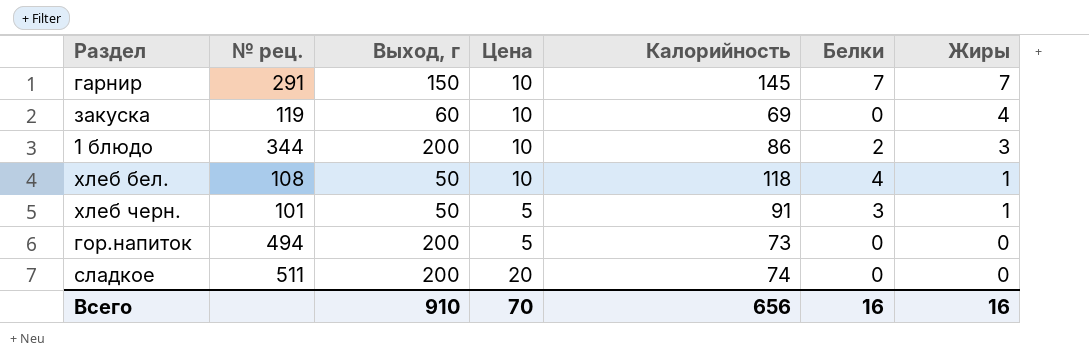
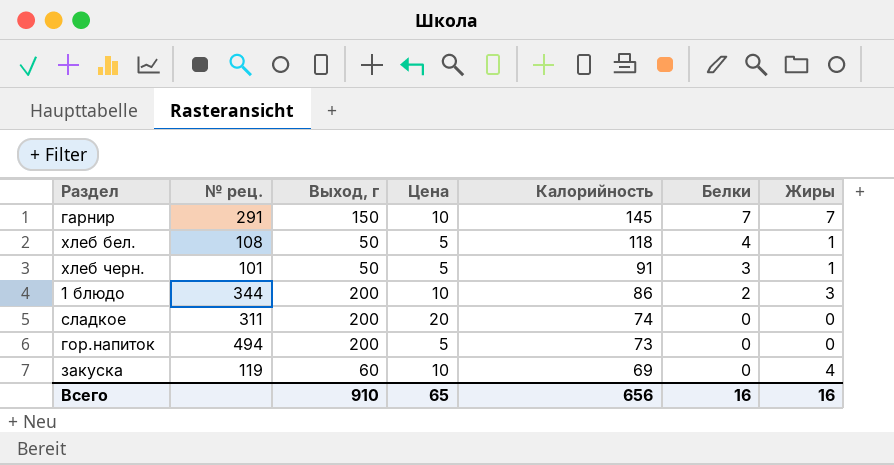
row order: Жиры descending -> Калорийность descending
хлеб бел. | Цена: 10 -> 5
сладкое | № рец.: 511 -> 311
Всего | Цена: 70 -> 65

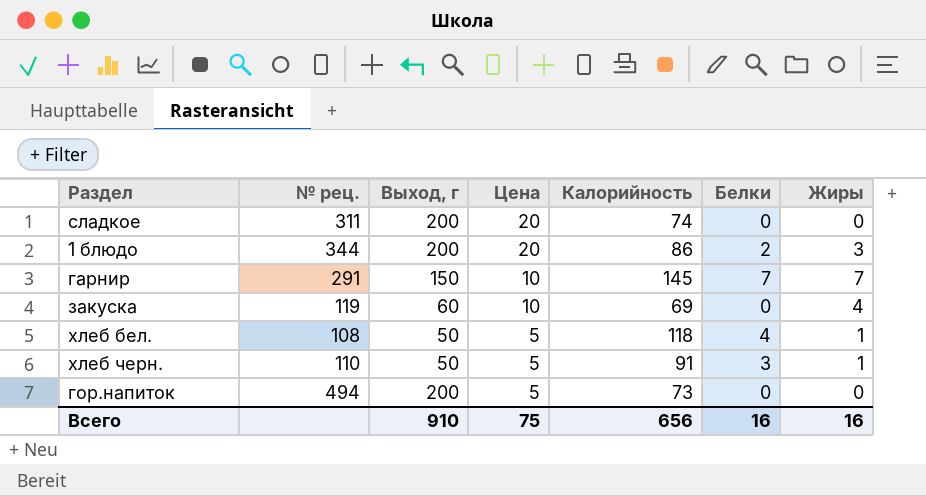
row order: Калорийность descending -> Цена descending
1 блюдо | Цена: 10 -> 20
хлеб черн. | № рец.: 101 -> 110
Всего | Цена: 65 -> 75

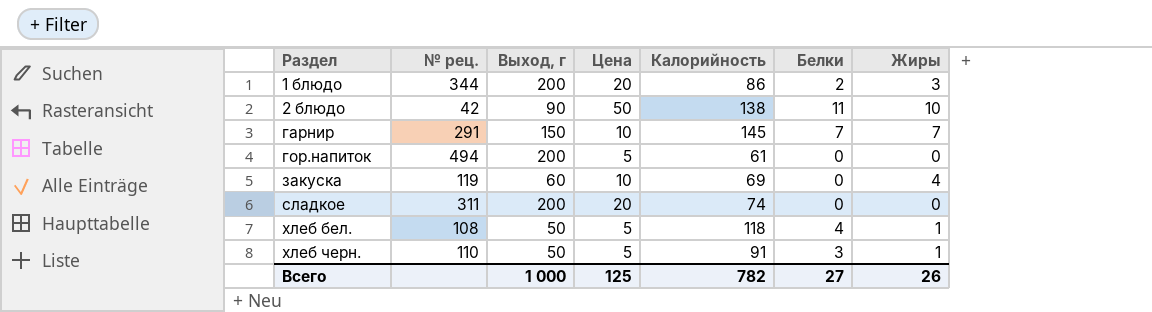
row order: Цена descending -> Раздел ascending
row 2 блюдо: none -> 42 | 90 | 50 | 138 | 11 | 10
гор.напиток | Калорийность: 73 -> 61
Всего | Выход, г: 910 -> 1 000
Всего | Цена: 75 -> 125
Всего | Калорийность: 656 -> 782
Всего | Белки: 16 -> 27
Всего | Жиры: 16 -> 26

